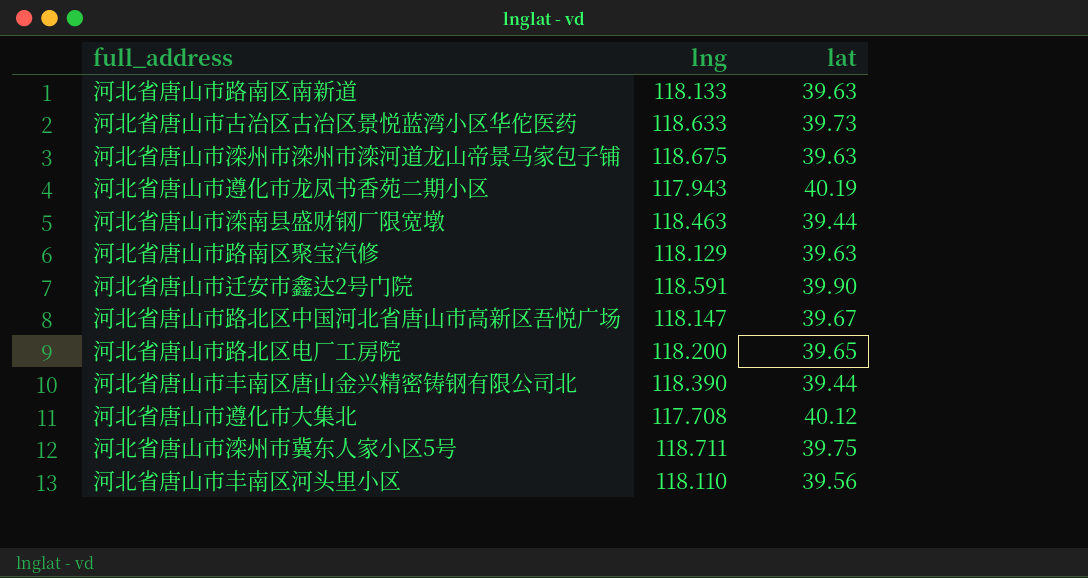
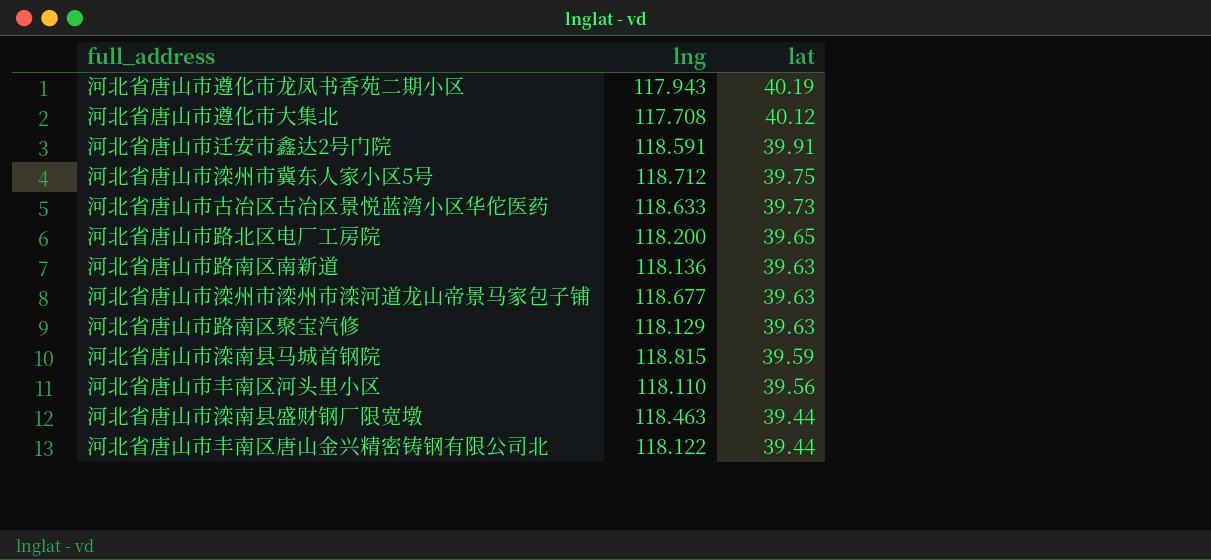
row order: none -> lat descending
row 河北省唐山市路北区中国河北省唐山市高新区吾悦广场: 118.147 | 39.67 -> none
河北省唐山市迁安市鑫达2号门院 | lat: 39.90 -> 39.91
河北省唐山市滦州市冀东人家小区5号 | lng: 118.711 -> 118.712
河北省唐山市路南区南新道 | lng: 118.133 -> 118.136
河北省唐山市滦州市滦州市滦河道龙山帝景马家包子铺 | lng: 118.675 -> 118.677
row 河北省唐山市滦南县马城首钢院: none -> 118.815 | 39.59
河北省唐山市丰南区唐山金兴精密铸钢有限公司北 | lng: 118.390 -> 118.122

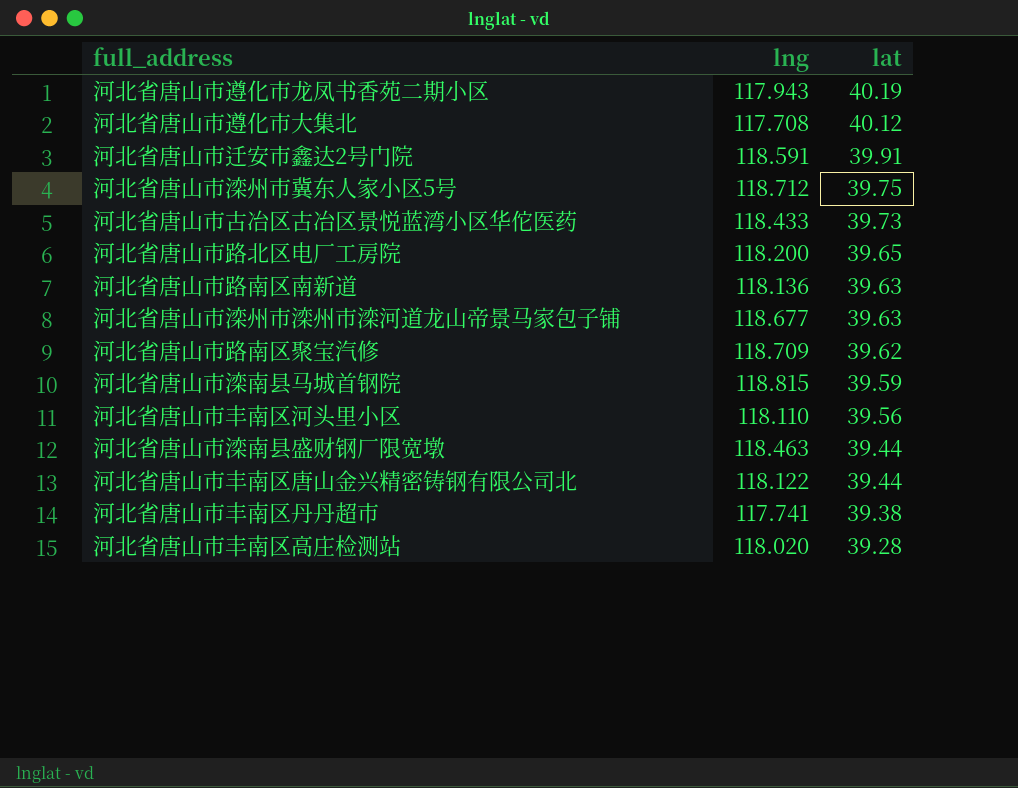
河北省唐山市古冶区古冶区景悦蓝湾小区华佗医药 | lng: 118.633 -> 118.433
河北省唐山市路南区聚宝汽修 | lng: 118.129 -> 118.709
河北省唐山市路南区聚宝汽修 | lat: 39.63 -> 39.62
row 河北省唐山市丰南区丹丹超市: none -> 117.741 | 39.38
row 河北省唐山市丰南区高庄检测站: none -> 118.020 | 39.28

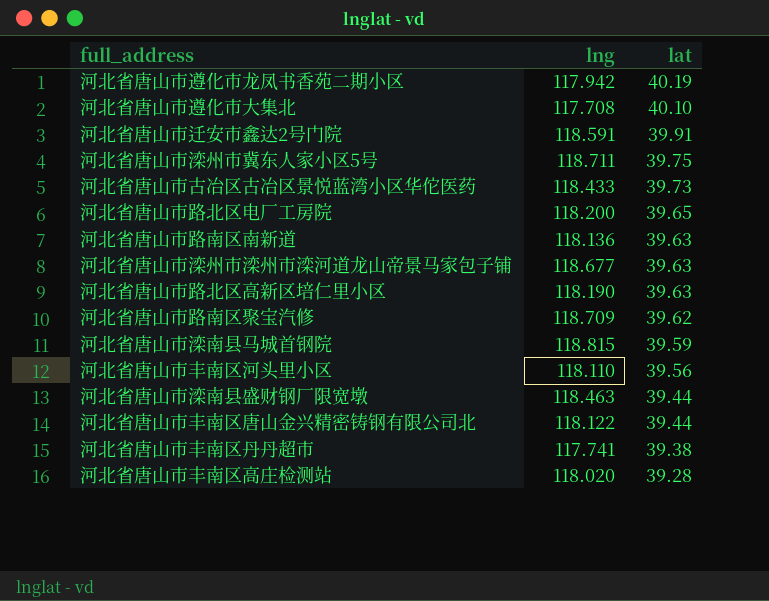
河北省唐山市遵化市龙凤书香苑二期小区 | lng: 117.943 -> 117.942
河北省唐山市遵化市大集北 | lat: 40.12 -> 40.10
河北省唐山市滦州市冀东人家小区5号 | lng: 118.712 -> 118.711
row 河北省唐山市路北区高新区培仁里小区: none -> 118.190 | 39.63

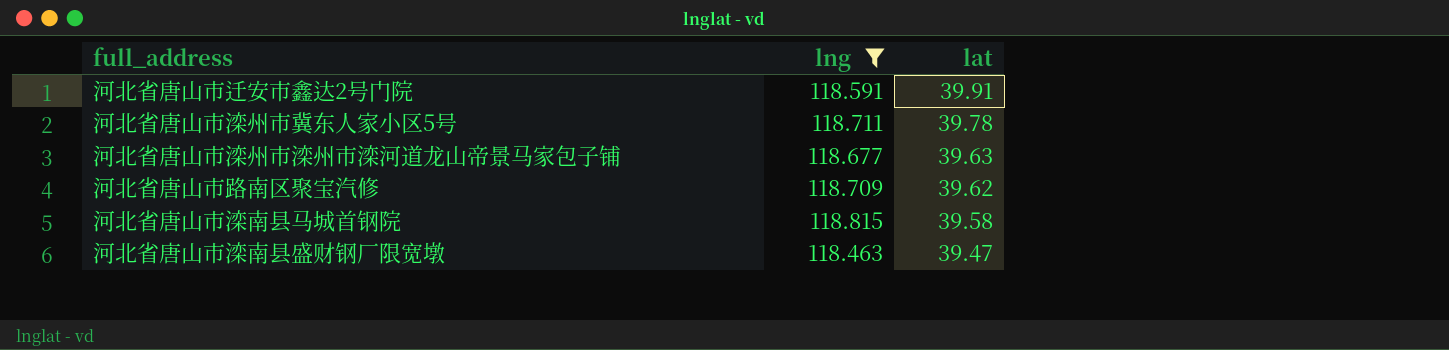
filter: none -> lng >= 118.463
河北省唐山市滦州市冀东人家小区5号 | lat: 39.75 -> 39.78
河北省唐山市滦南县马城首钢院 | lat: 39.59 -> 39.58
河北省唐山市滦南县盛财钢厂限宽墩 | lat: 39.44 -> 39.47

